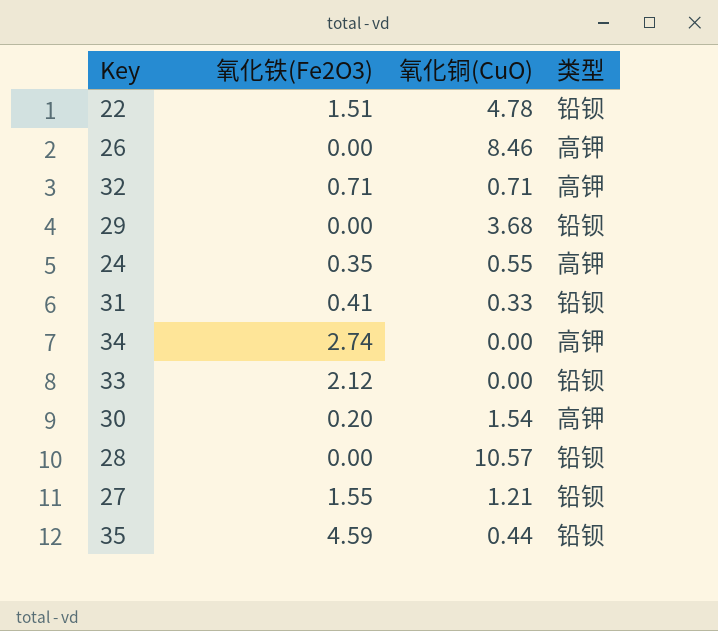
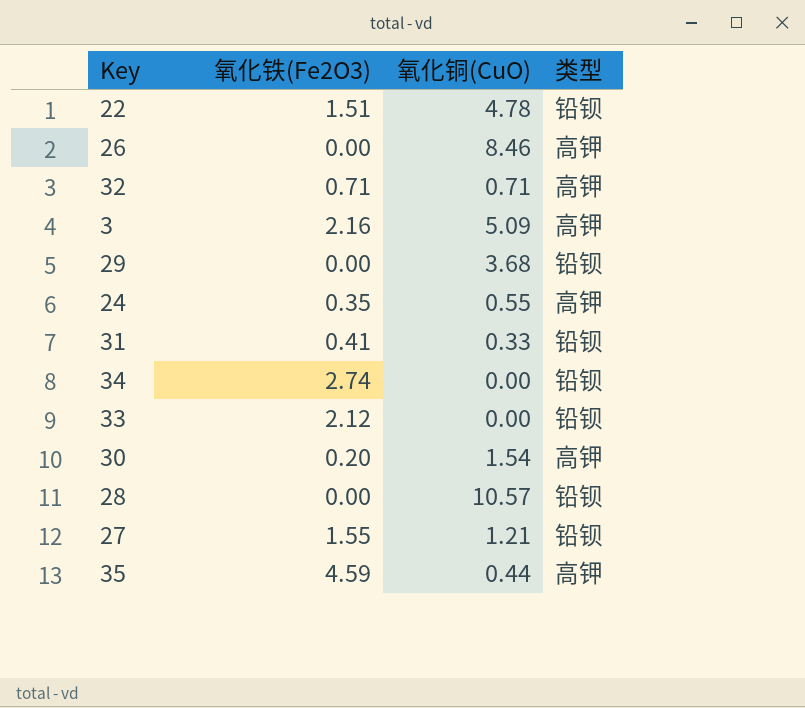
row 3: none -> 2.16 | 5.09 | 高钾
34 | 类型: 高钾 -> 铅钡
35 | 类型: 铅钡 -> 高钾

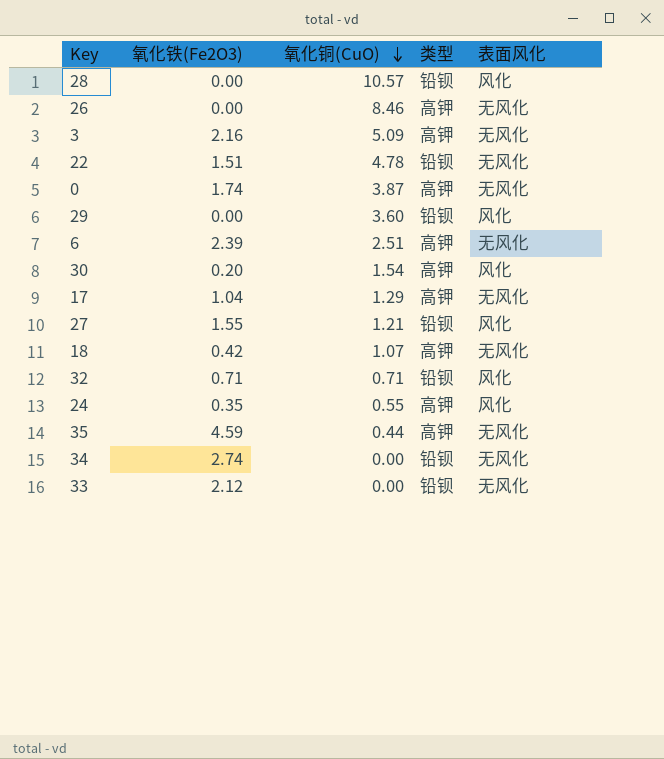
row order: none -> 氧化铜(CuO) descending
column 表面风化 | position: none -> 5
row 31: 0.41 | 0.33 | 铅钡 -> none
row 0: none -> 1.74 | 3.87 | 高钾 | 无风化
29 | 氧化铜(CuO): 3.68 -> 3.60
row 6: none -> 2.39 | 2.51 | 高钾 | 无风化
row 17: none -> 1.04 | 1.29 | 高钾 | 无风化
row 18: none -> 0.42 | 1.07 | 高钾 | 无风化
32 | 类型: 高钾 -> 铅钡

